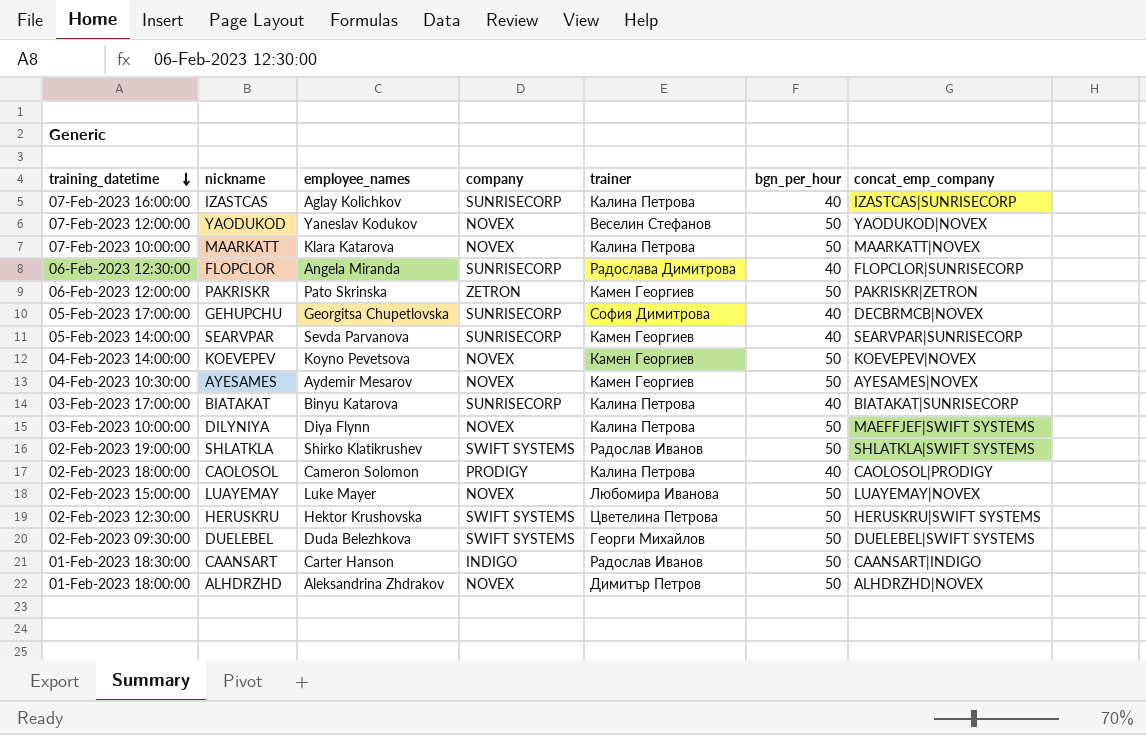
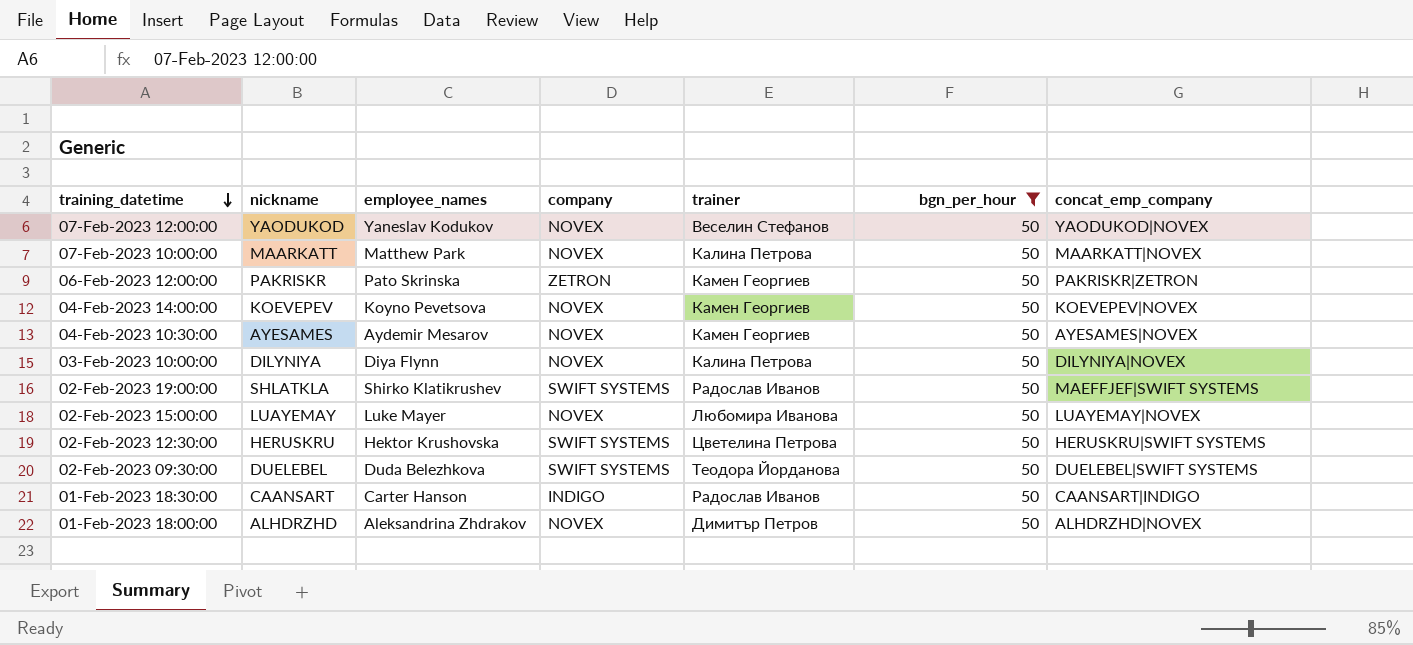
filter: none -> bgn_per_hour = 50
07-Feb-2023 10:00:00 | employee_names: Klara Katarova -> Matthew Park
03-Feb-2023 10:00:00 | concat_emp_company: MAEFFJEF|SWIFT SYSTEMS -> DILYNIYA|NOVEX
02-Feb-2023 19:00:00 | concat_emp_company: SHLATKLA|SWIFT SYSTEMS -> MAEFFJEF|SWIFT SYSTEMS
02-Feb-2023 09:30:00 | trainer: Георги Михайлов -> Теодора Йорданова

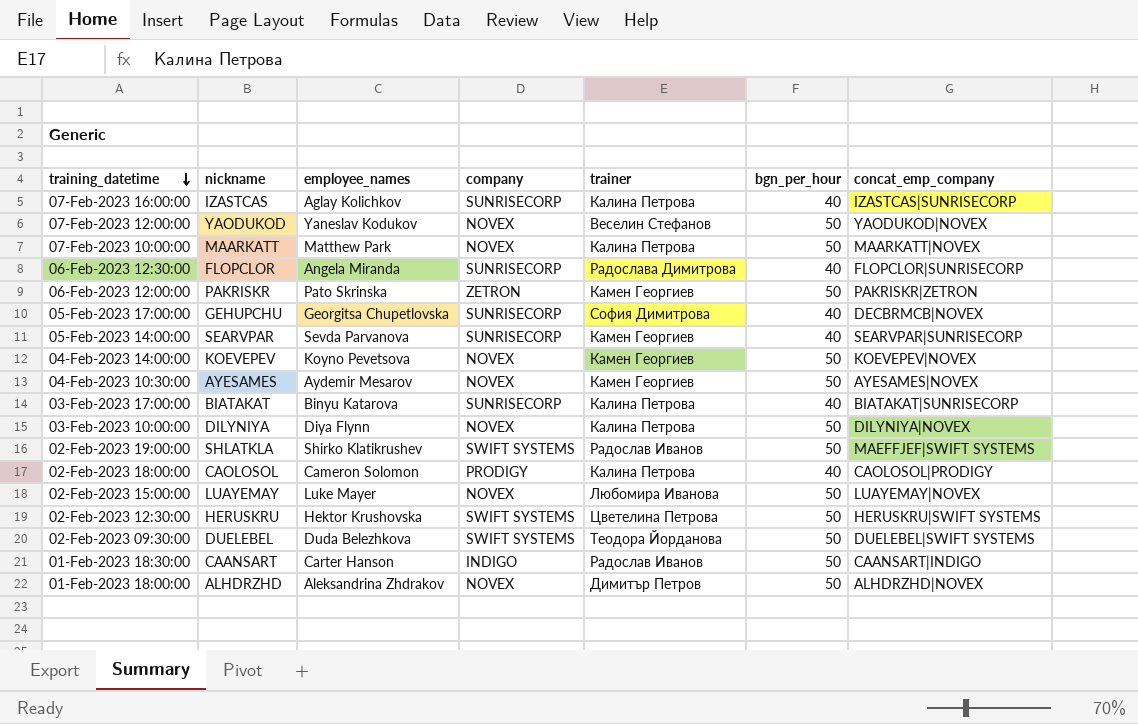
filter: bgn_per_hour = 50 -> none

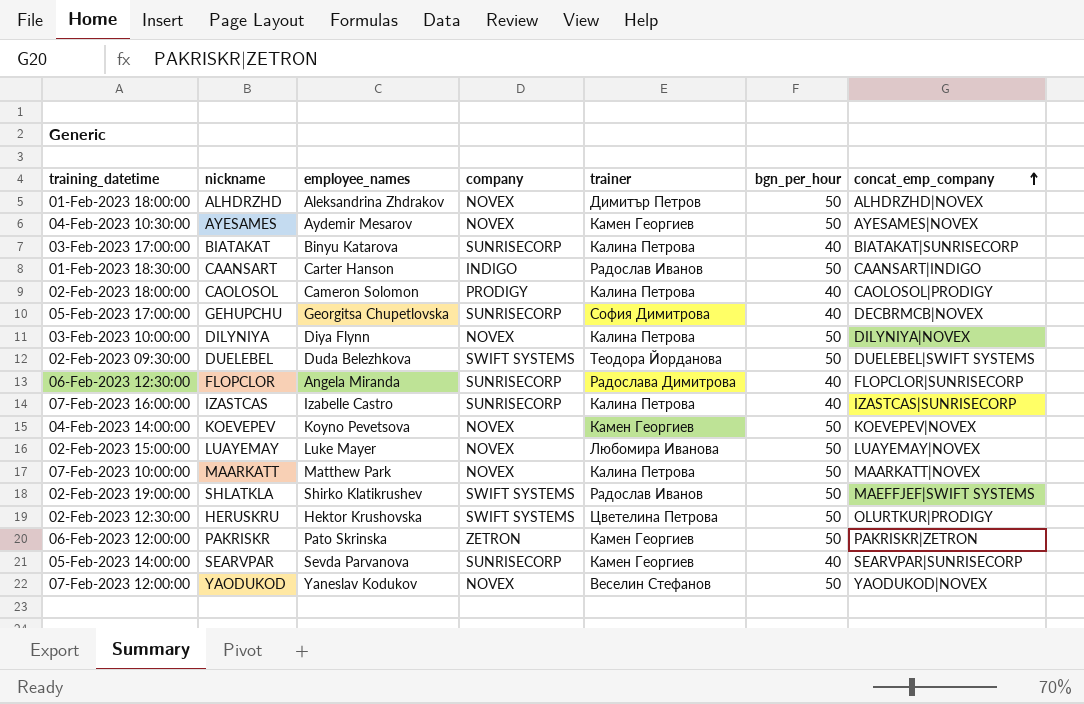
row order: training_datetime descending -> concat_emp_company ascending
07-Feb-2023 16:00:00 | employee_names: Aglay Kolichkov -> Izabelle Castro
02-Feb-2023 12:30:00 | concat_emp_company: HERUSKRU|SWIFT SYSTEMS -> OLURTKUR|PRODIGY

